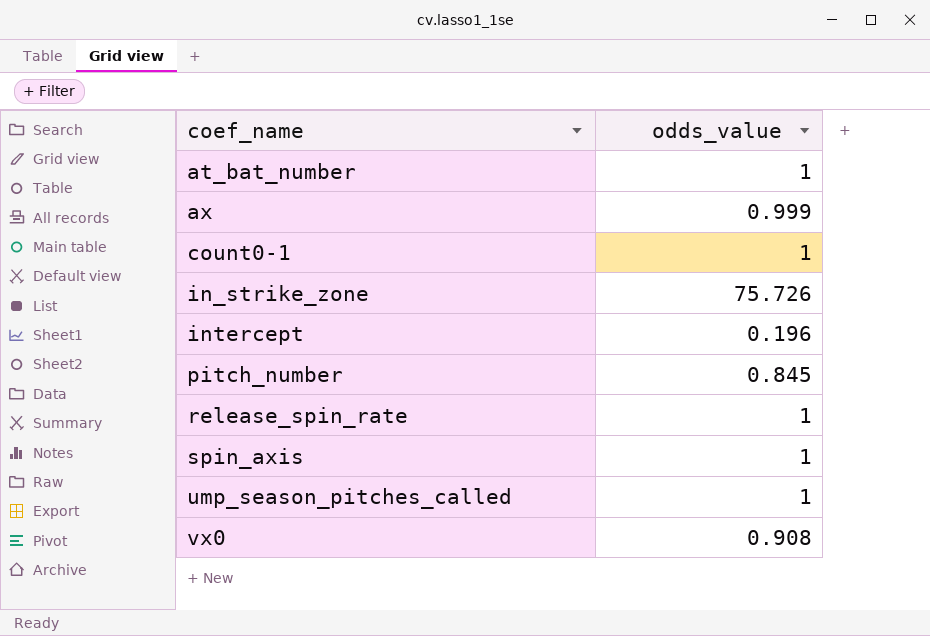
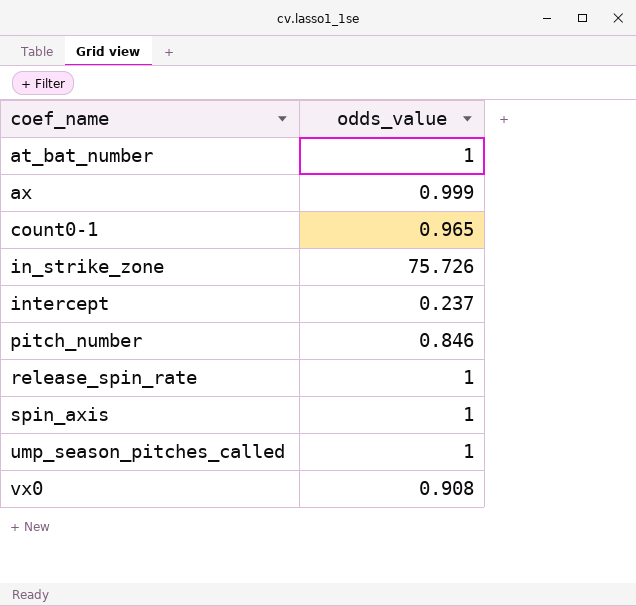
count0-1 | odds_value: 1 -> 0.965
intercept | odds_value: 0.196 -> 0.237
pitch_number | odds_value: 0.845 -> 0.846

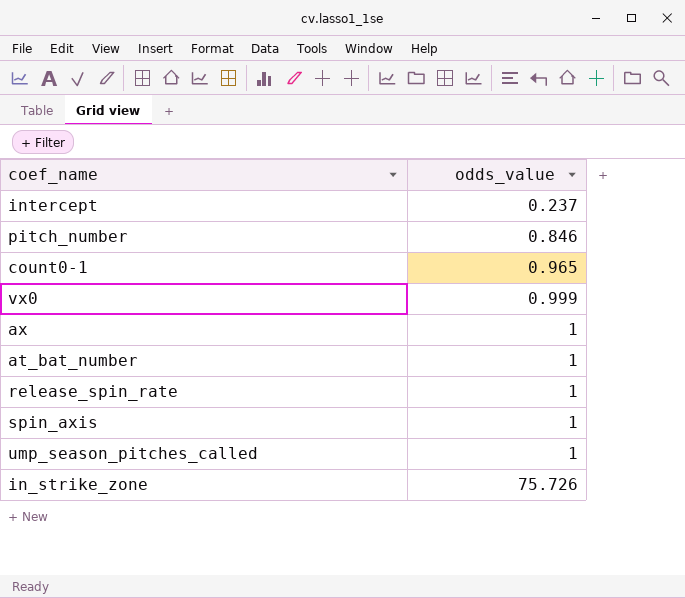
row order: coef_name ascending -> odds_value ascending
vx0 | odds_value: 0.908 -> 0.999
ax | odds_value: 0.999 -> 1

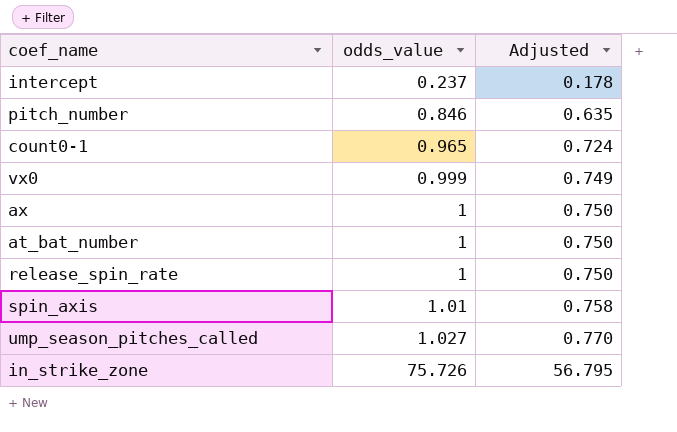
column Adjusted | formula: none -> [odds_value] * 0.75
spin_axis | odds_value: 1 -> 1.01
ump_season_pitches_called | odds_value: 1 -> 1.027

